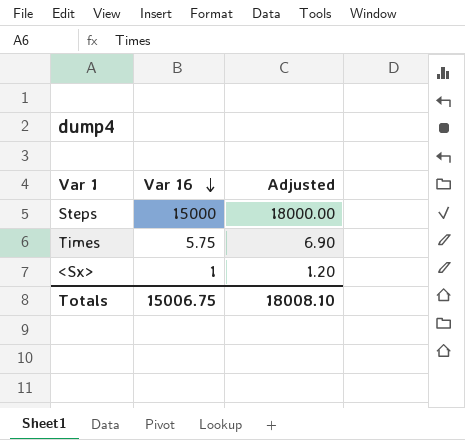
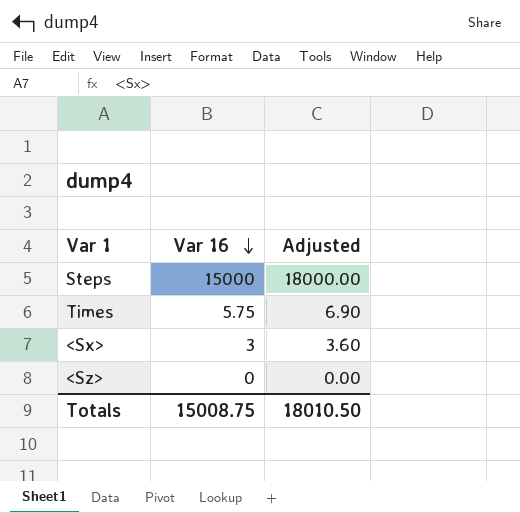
<Sx> | Var 16: 1 -> 3
<Sx> | Adjusted: 1.20 -> 3.60
row <Sz>: none -> 0 | 0.00
Totals | Var 16: 15006.75 -> 15008.75
Totals | Adjusted: 18008.10 -> 18010.50

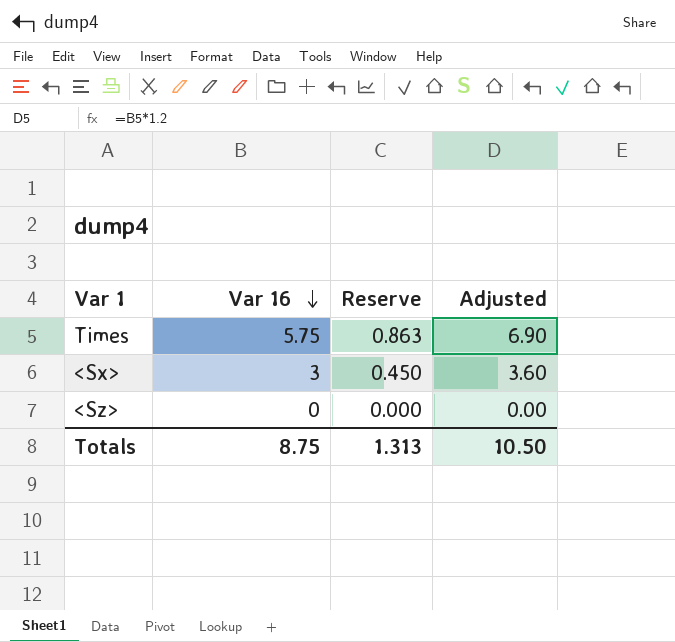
column Reserve | formula: none -> [Var 16] * 0.15
row Steps: 15000 | 18000.00 -> none
Totals | Var 16: 15008.75 -> 8.75
Totals | Adjusted: 18010.50 -> 10.50

